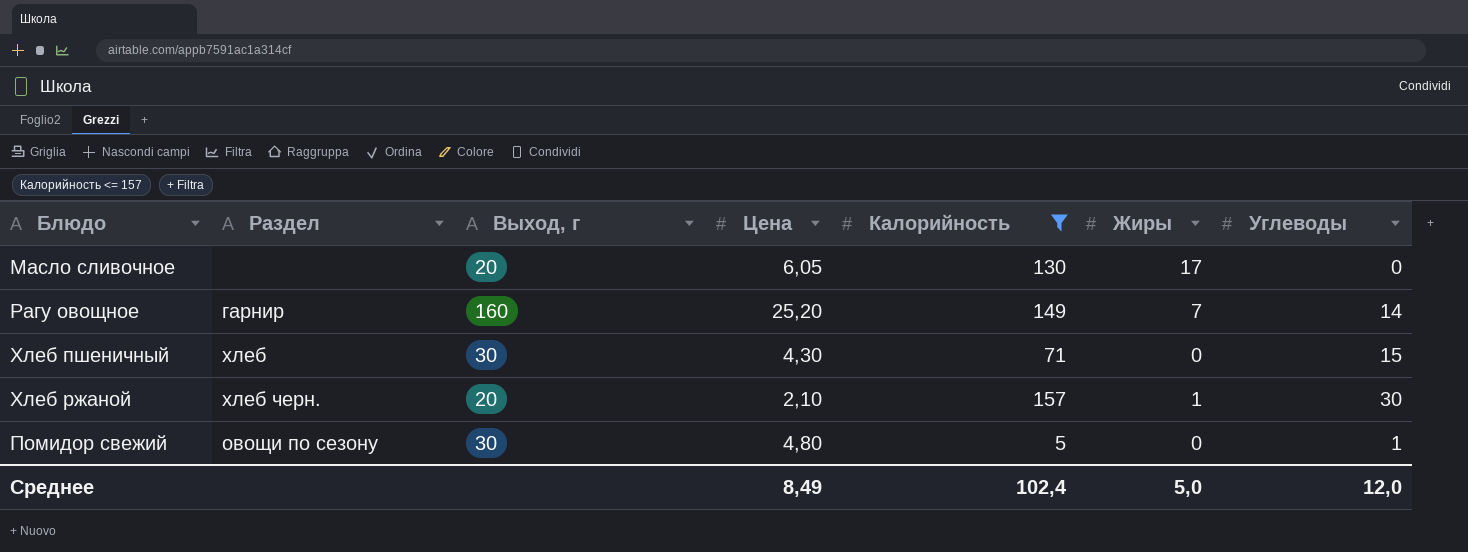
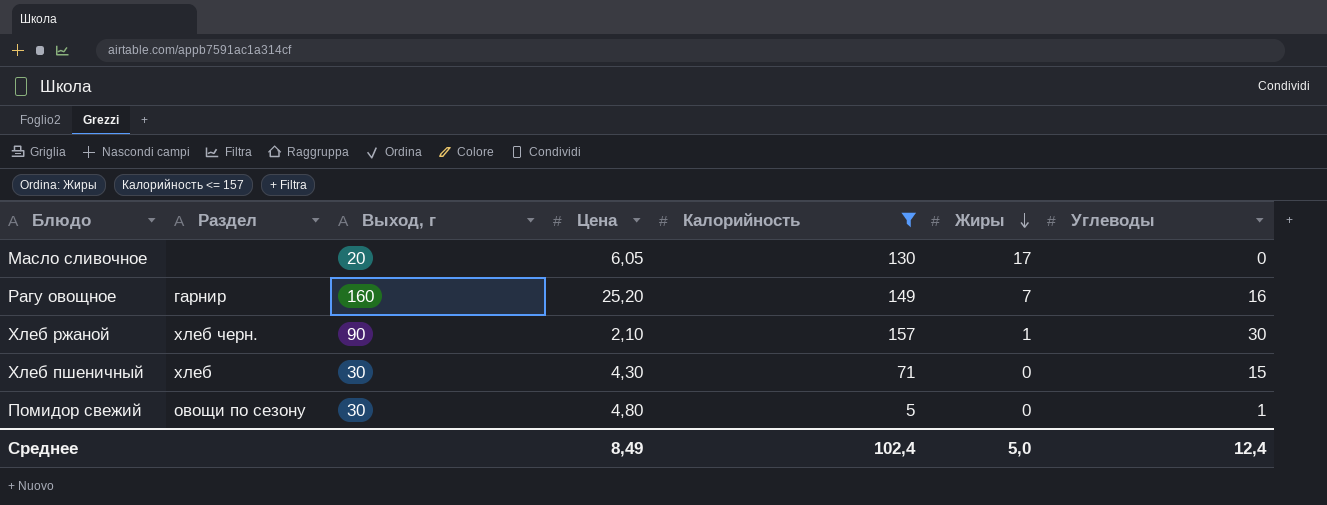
row order: none -> Жиры descending
Рагу овощное | Углеводы: 14 -> 16
Хлеб ржаной | Выход, г: 20 -> 90
Среднее | Углеводы: 12,0 -> 12,4

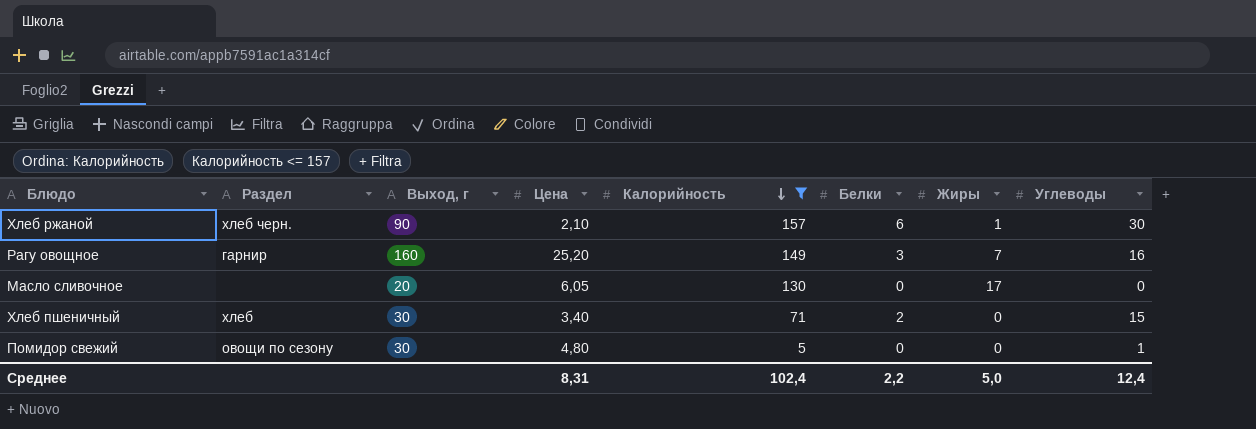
row order: Жиры descending -> Калорийность descending
column Белки | position: none -> 6
Хлеб пшеничный | Цена: 4,30 -> 3,40
Среднее | Цена: 8,49 -> 8,31

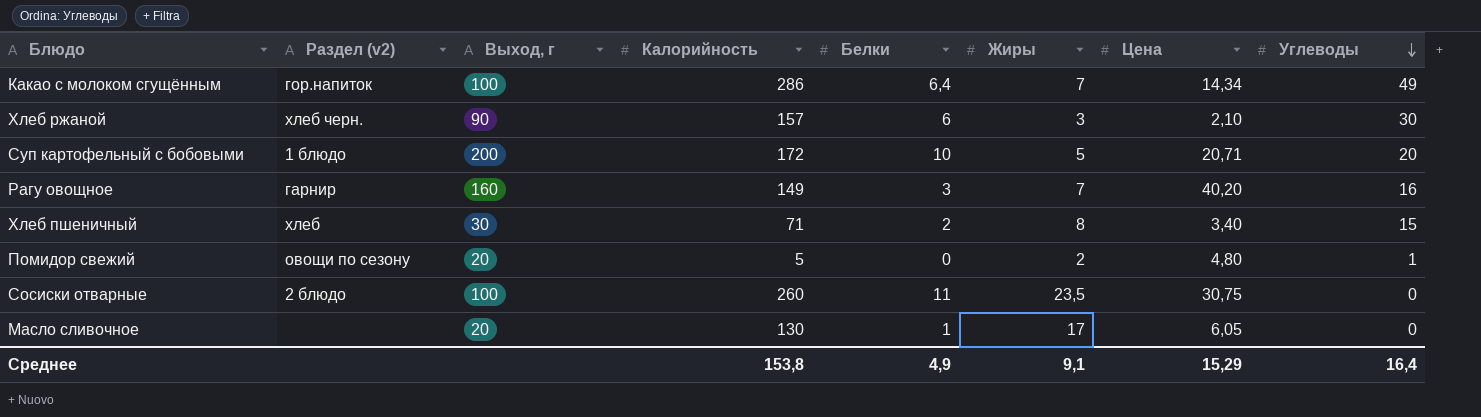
filter: Калорийность <= 157 -> none
row order: Калорийность descending -> Углеводы descending
column name: Раздел -> Раздел (v2)
column Цена | position: 4 -> 7
Хлеб ржаной | Жиры: 1 -> 3
Рагу овощное | Цена: 25,20 -> 40,20
Хлеб пшеничный | Жиры: 0 -> 8
Помидор свежий | Выход, г: 30 -> 20
Помидор свежий | Жиры: 0 -> 2
Масло сливочное | Белки: 0 -> 1
Среднее | Калорийность: 102,4 -> 153,8
Среднее | Белки: 2,2 -> 4,9
Среднее | Жиры: 5,0 -> 9,1
Среднее | Цена: 8,31 -> 15,29
Среднее | Углеводы: 12,4 -> 16,4

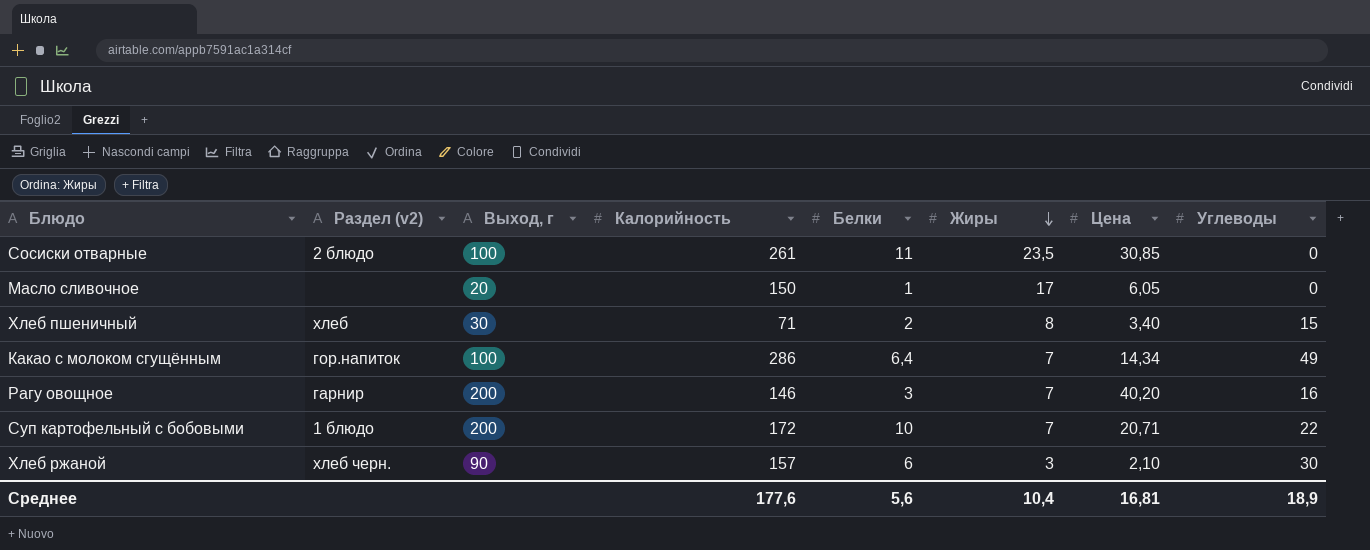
row order: Углеводы descending -> Жиры descending
row Помидор свежий: овощи по сезону | 20 | 5 | 0 | 2 | 4,80 | 1 -> none
Сосиски отварные | Калорийность: 260 -> 261
Сосиски отварные | Цена: 30,75 -> 30,85
Масло сливочное | Калорийность: 130 -> 150
Рагу овощное | Выход, г: 160 -> 200
Рагу овощное | Калорийность: 149 -> 146
Суп картофельный с бобовыми | Жиры: 5 -> 7
Суп картофельный с бобовыми | Углеводы: 20 -> 22
Среднее | Калорийность: 153,8 -> 177,6
Среднее | Белки: 4,9 -> 5,6
Среднее | Жиры: 9,1 -> 10,4
Среднее | Цена: 15,29 -> 16,81
Среднее | Углеводы: 16,4 -> 18,9

